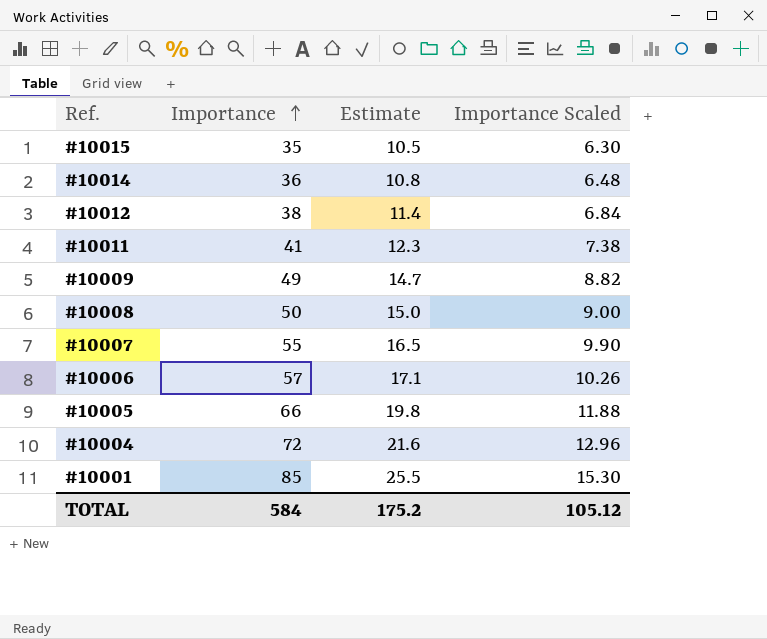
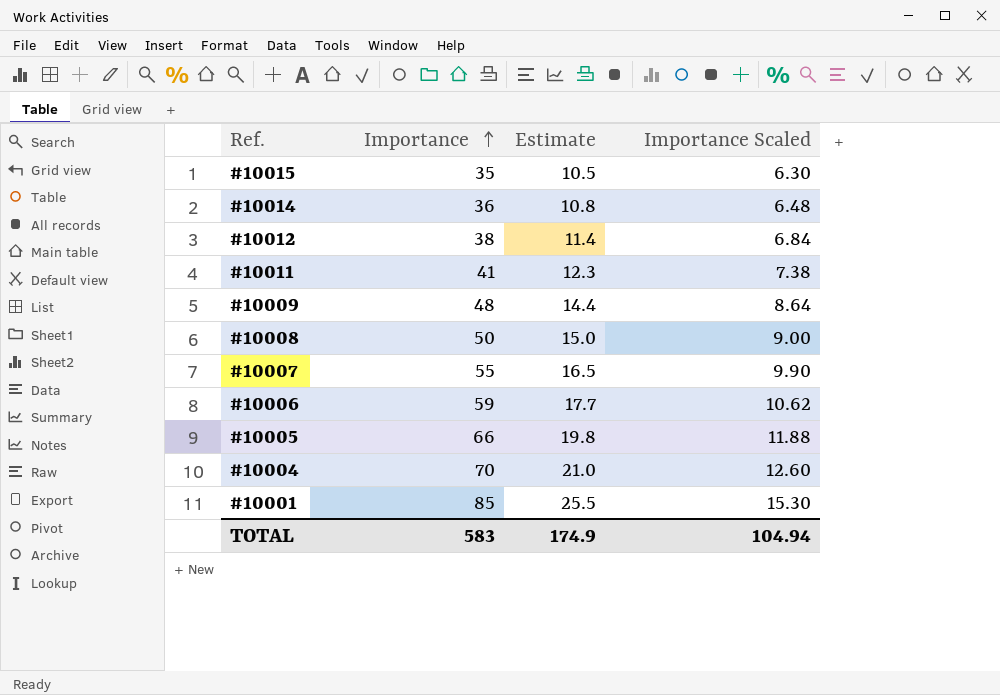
#10009 | Importance: 49 -> 48
#10009 | Estimate: 14.7 -> 14.4
#10009 | Importance Scaled: 8.82 -> 8.64
#10006 | Importance: 57 -> 59
#10006 | Estimate: 17.1 -> 17.7
#10006 | Importance Scaled: 10.26 -> 10.62
#10004 | Importance: 72 -> 70
#10004 | Estimate: 21.6 -> 21.0
#10004 | Importance Scaled: 12.96 -> 12.60
TOTAL | Importance: 584 -> 583
TOTAL | Estimate: 175.2 -> 174.9
TOTAL | Importance Scaled: 105.12 -> 104.94

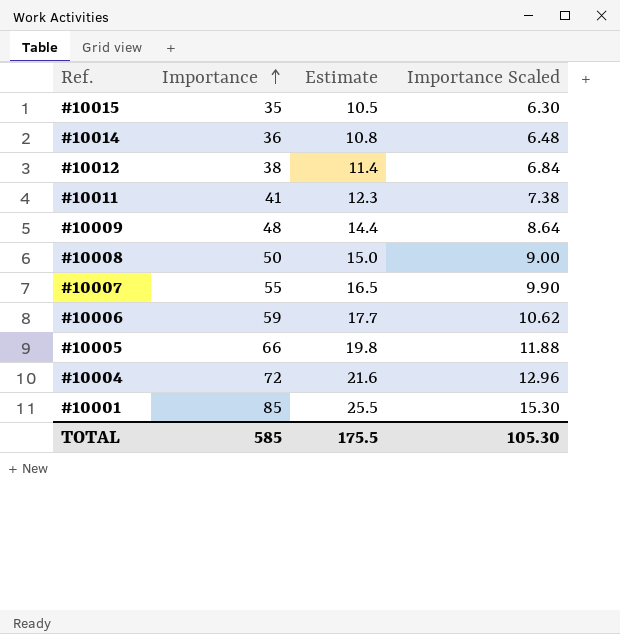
#10004 | Importance: 70 -> 72
#10004 | Estimate: 21.0 -> 21.6
#10004 | Importance Scaled: 12.60 -> 12.96
TOTAL | Importance: 583 -> 585
TOTAL | Estimate: 174.9 -> 175.5
TOTAL | Importance Scaled: 104.94 -> 105.30

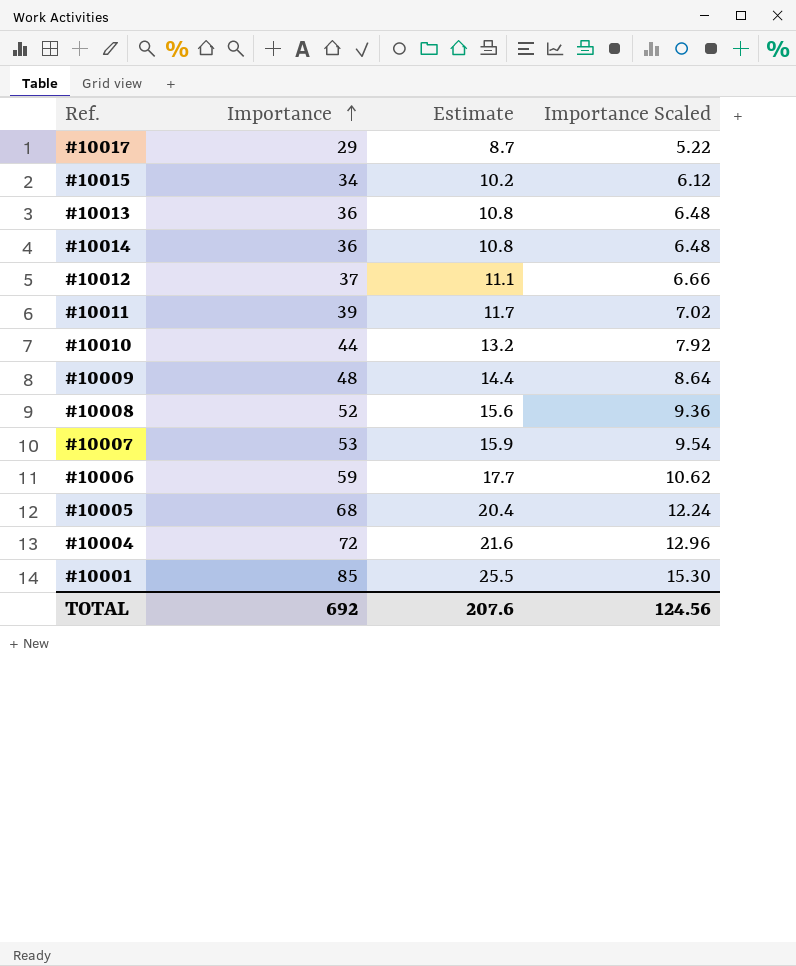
row #10017: none -> 29 | 8.7 | 5.22
#10015 | Importance: 35 -> 34
#10015 | Estimate: 10.5 -> 10.2
#10015 | Importance Scaled: 6.30 -> 6.12
row #10013: none -> 36 | 10.8 | 6.48
#10012 | Importance: 38 -> 37
#10012 | Estimate: 11.4 -> 11.1
#10012 | Importance Scaled: 6.84 -> 6.66
#10011 | Importance: 41 -> 39
#10011 | Estimate: 12.3 -> 11.7
#10011 | Importance Scaled: 7.38 -> 7.02
row #10010: none -> 44 | 13.2 | 7.92
#10008 | Importance: 50 -> 52
#10008 | Estimate: 15.0 -> 15.6
#10008 | Importance Scaled: 9.00 -> 9.36
#10007 | Importance: 55 -> 53
#10007 | Estimate: 16.5 -> 15.9
#10007 | Importance Scaled: 9.90 -> 9.54
#10005 | Importance: 66 -> 68
#10005 | Estimate: 19.8 -> 20.4
#10005 | Importance Scaled: 11.88 -> 12.24
TOTAL | Importance: 585 -> 692
TOTAL | Estimate: 175.5 -> 207.6
TOTAL | Importance Scaled: 105.30 -> 124.56

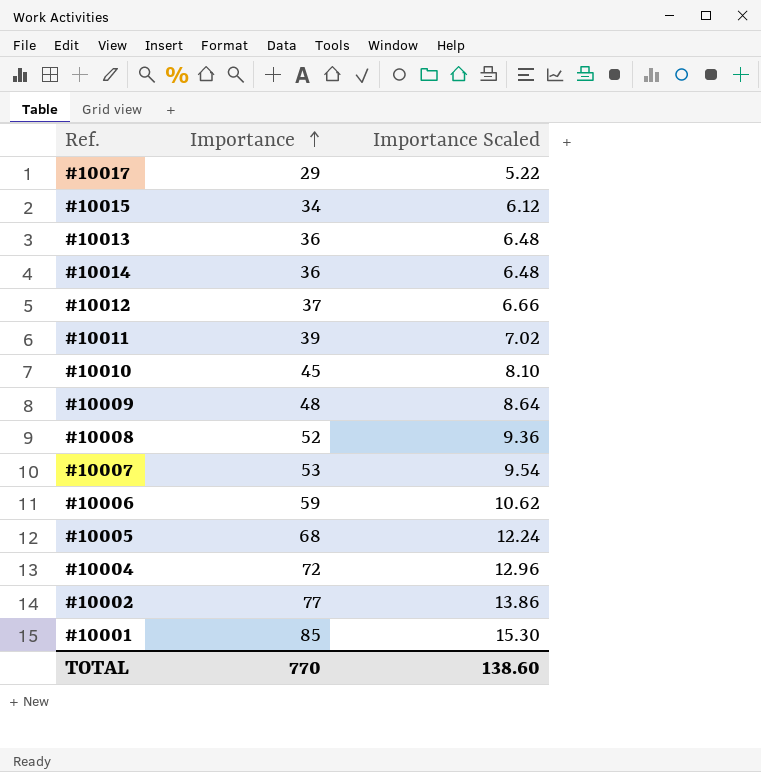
column Estimate | formula: [Importance] * 0.3 -> none
#10010 | Importance: 44 -> 45
#10010 | Importance Scaled: 7.92 -> 8.10
row #10002: none -> 77 | 13.86
TOTAL | Importance: 692 -> 770
TOTAL | Importance Scaled: 124.56 -> 138.60

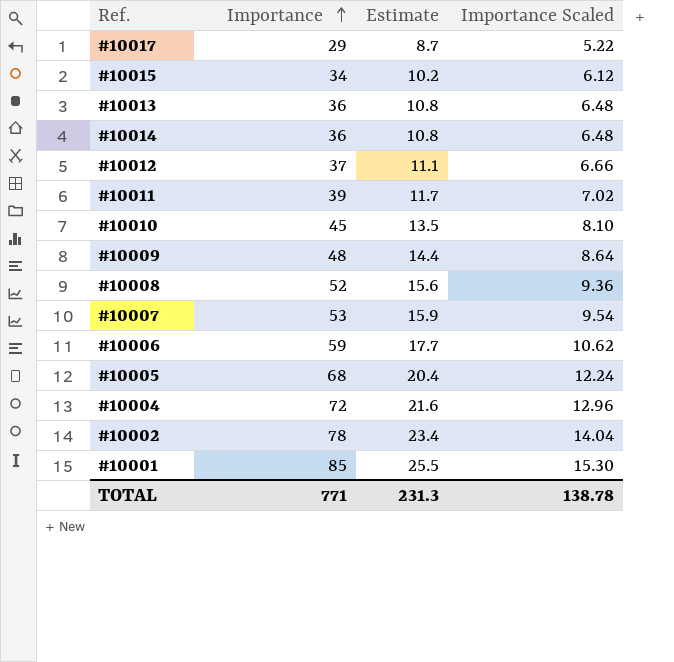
column Estimate | formula: none -> [Importance] * 0.3
#10002 | Importance: 77 -> 78
#10002 | Importance Scaled: 13.86 -> 14.04
TOTAL | Importance: 770 -> 771
TOTAL | Importance Scaled: 138.60 -> 138.78

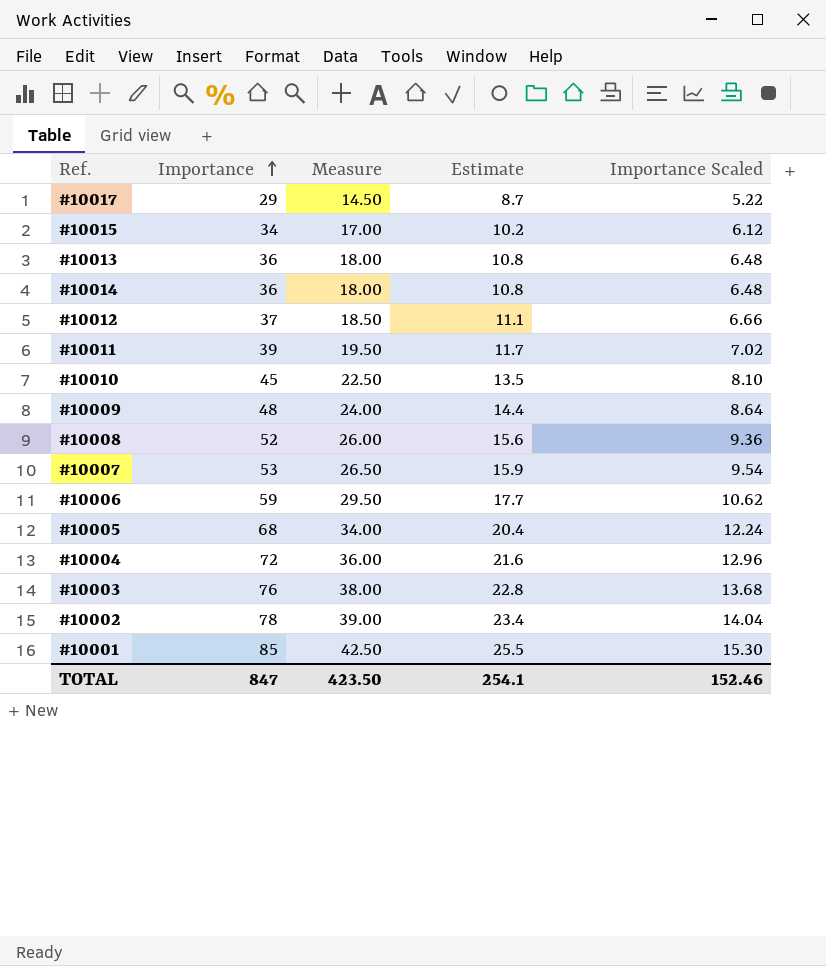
column Measure | formula: none -> [Importance] * 0.5
row #10003: none -> 76 | 38.00 | 22.8 | 13.68
TOTAL | Importance: 771 -> 847
TOTAL | Estimate: 231.3 -> 254.1
TOTAL | Importance Scaled: 138.78 -> 152.46

